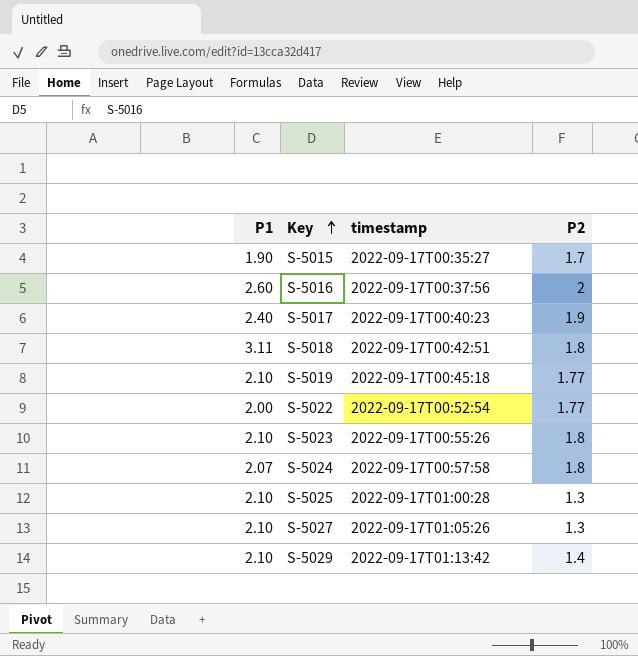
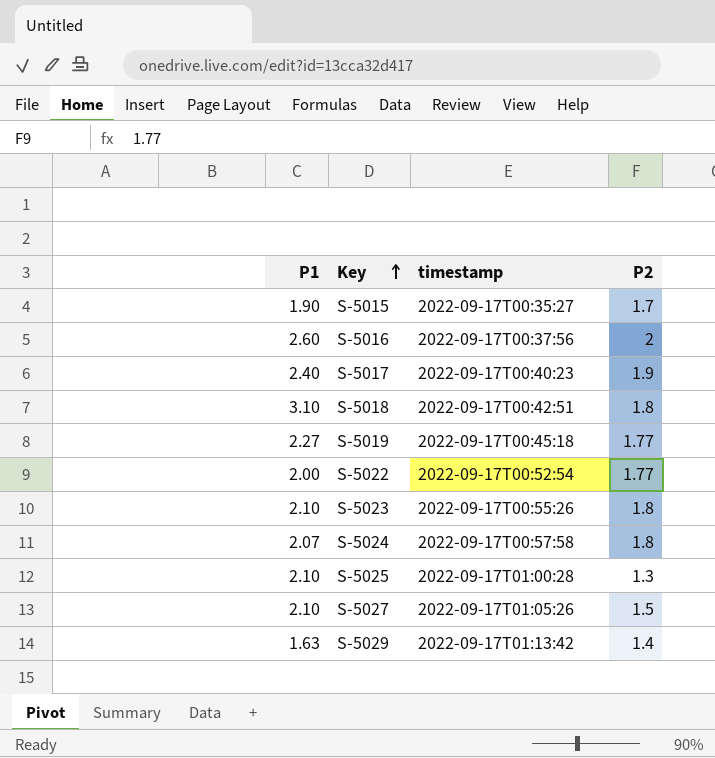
S-5018 | P1: 3.11 -> 3.10
S-5019 | P1: 2.10 -> 2.27
S-5027 | P2: 1.3 -> 1.5
S-5029 | P1: 2.10 -> 1.63

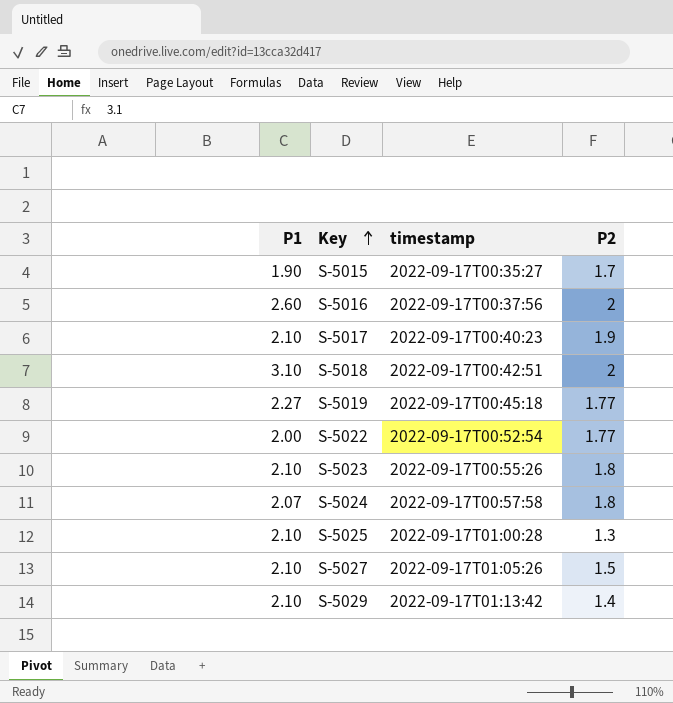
S-5017 | P1: 2.40 -> 2.10
S-5018 | P2: 1.8 -> 2
S-5029 | P1: 1.63 -> 2.10

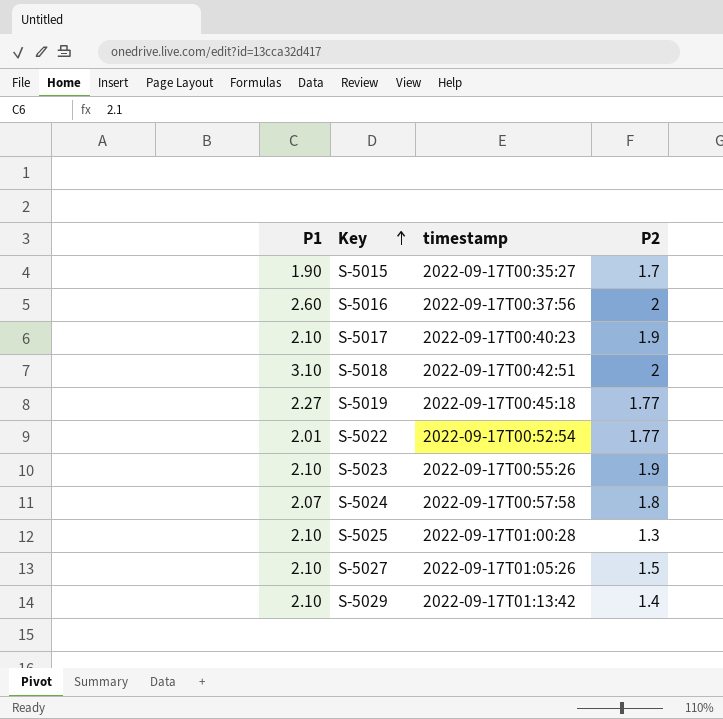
S-5022 | P1: 2.00 -> 2.01
S-5023 | P2: 1.8 -> 1.9

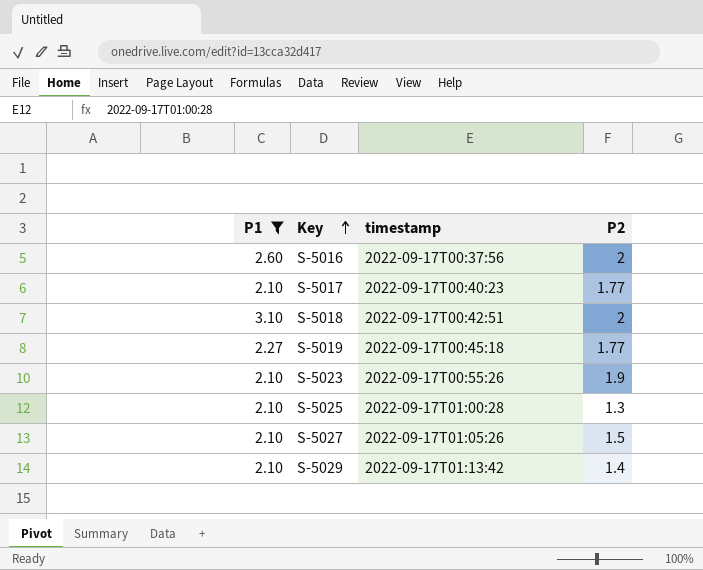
filter: none -> P1 >= 2.10
S-5017 | P2: 1.9 -> 1.77

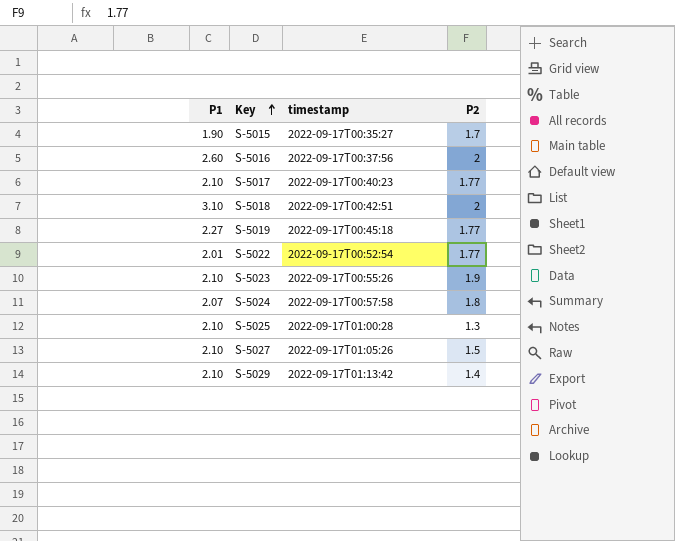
filter: P1 >= 2.10 -> none

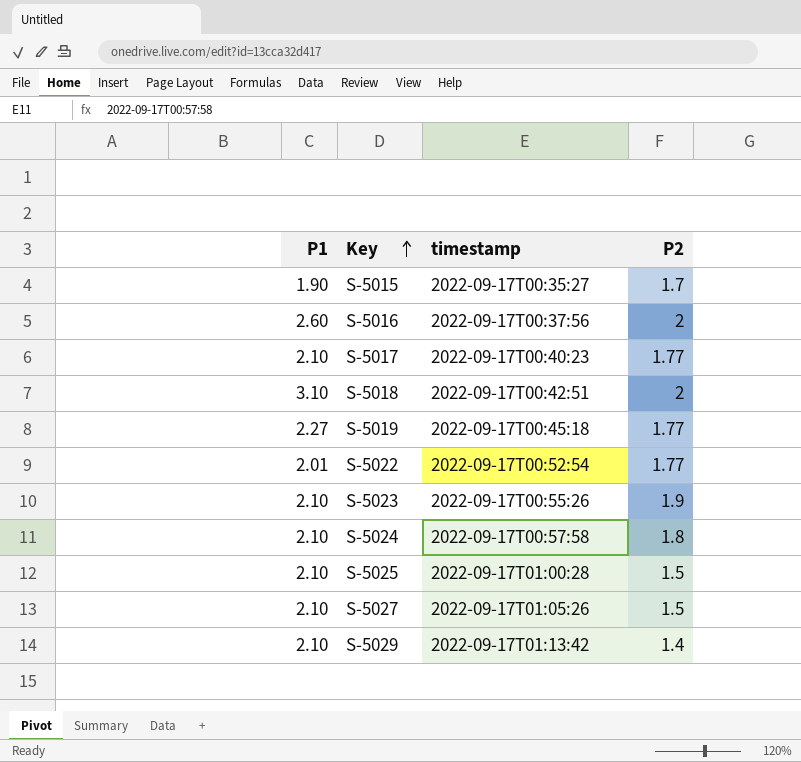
S-5024 | P1: 2.07 -> 2.10
S-5025 | P2: 1.3 -> 1.5

